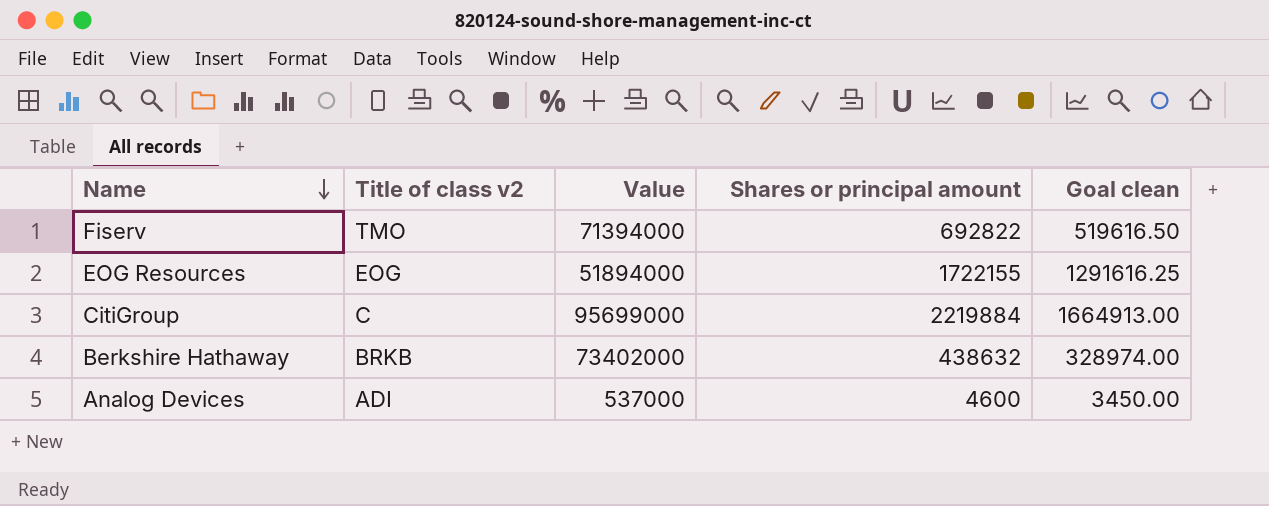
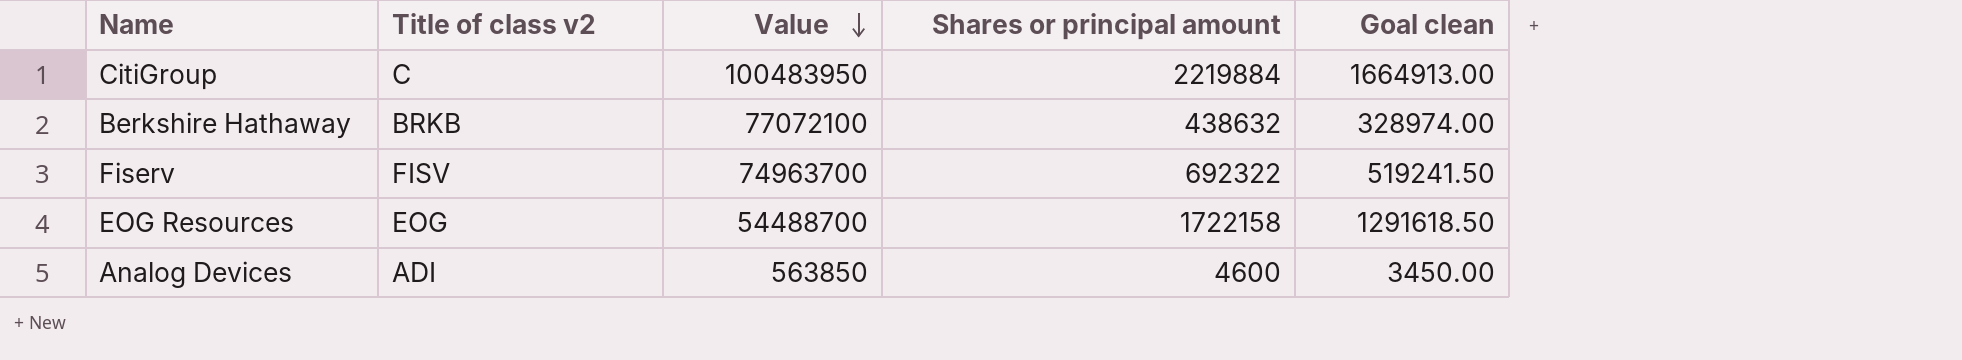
row order: Name descending -> Value descending
CitiGroup | Value: 95699000 -> 100483950
Berkshire Hathaway | Value: 73402000 -> 77072100
Fiserv | Title of class v2: TMO -> FISV
Fiserv | Value: 71394000 -> 74963700
Fiserv | Shares or principal amount: 692822 -> 692322
Fiserv | Goal clean: 519616.50 -> 519241.50
EOG Resources | Value: 51894000 -> 54488700
EOG Resources | Shares or principal amount: 1722155 -> 1722158
EOG Resources | Goal clean: 1291616.25 -> 1291618.50
Analog Devices | Value: 537000 -> 563850

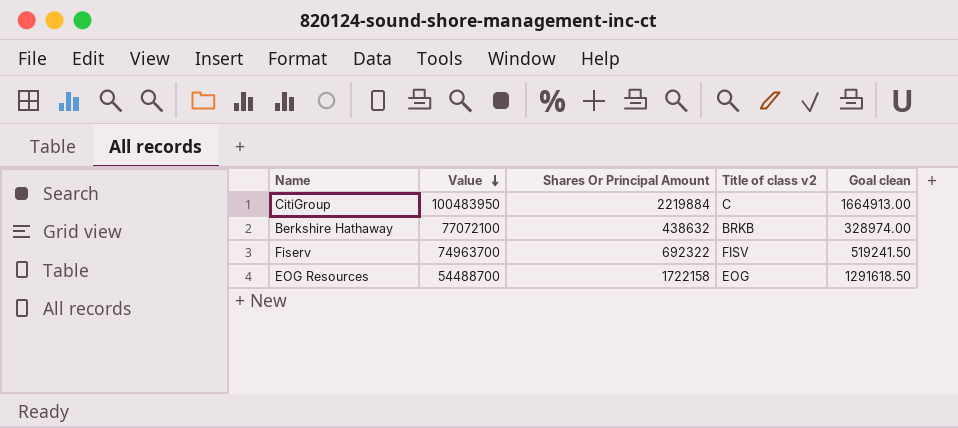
column name: Shares or principal amount -> Shares Or Principal Amount
column Title of class v2 | position: 2 -> 4
row Analog Devices: ADI | 563850 | 4600 | 3450.00 -> none

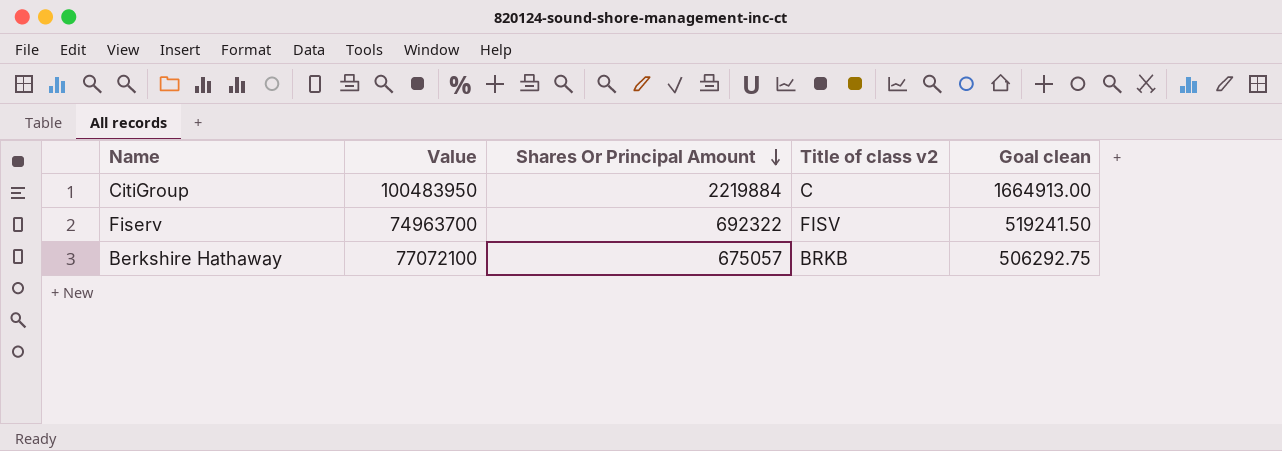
row order: Value descending -> Shares Or Principal Amount descending
row EOG Resources: 54488700 | 1722158 | EOG | 1291618.50 -> none
Berkshire Hathaway | Shares Or Principal Amount: 438632 -> 675057
Berkshire Hathaway | Goal clean: 328974.00 -> 506292.75

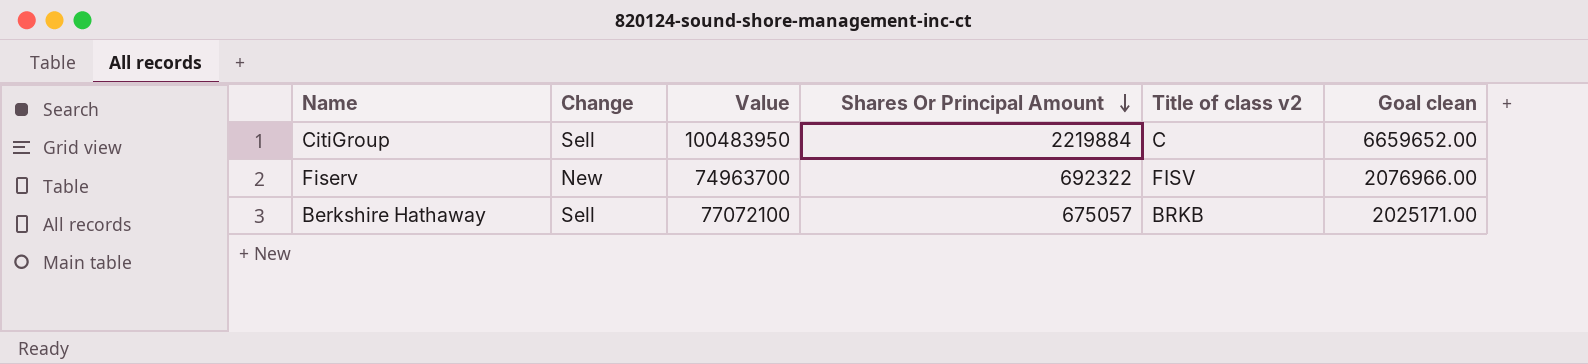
column Change | position: none -> 2
column Goal clean | formula: [Shares Or Principal Amount] * 0.75 -> [Shares Or Principal Amount] * 3

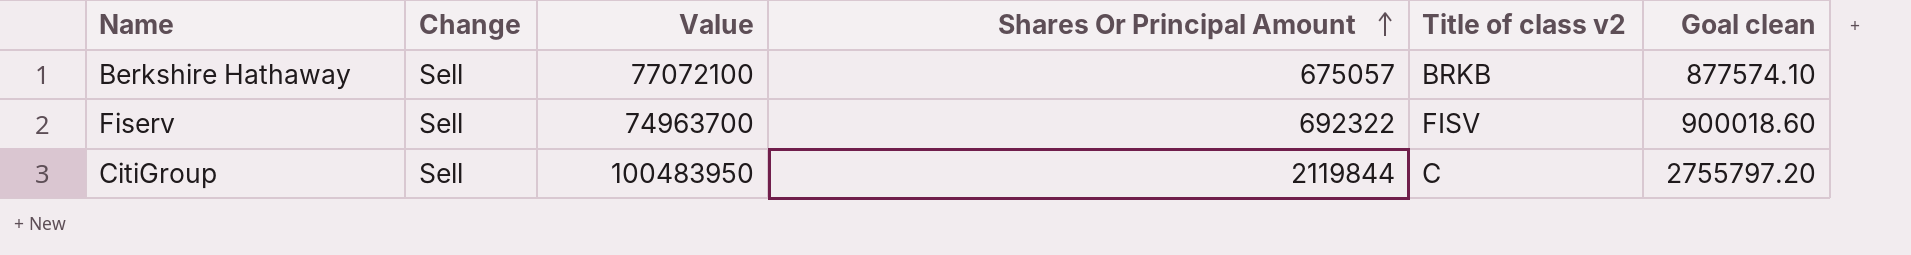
row order: Shares Or Principal Amount descending -> Shares Or Principal Amount ascending
column Goal clean | formula: [Shares Or Principal Amount] * 3 -> [Shares Or Principal Amount] * 1.3
Fiserv | Change: New -> Sell
CitiGroup | Shares Or Principal Amount: 2219884 -> 2119844

